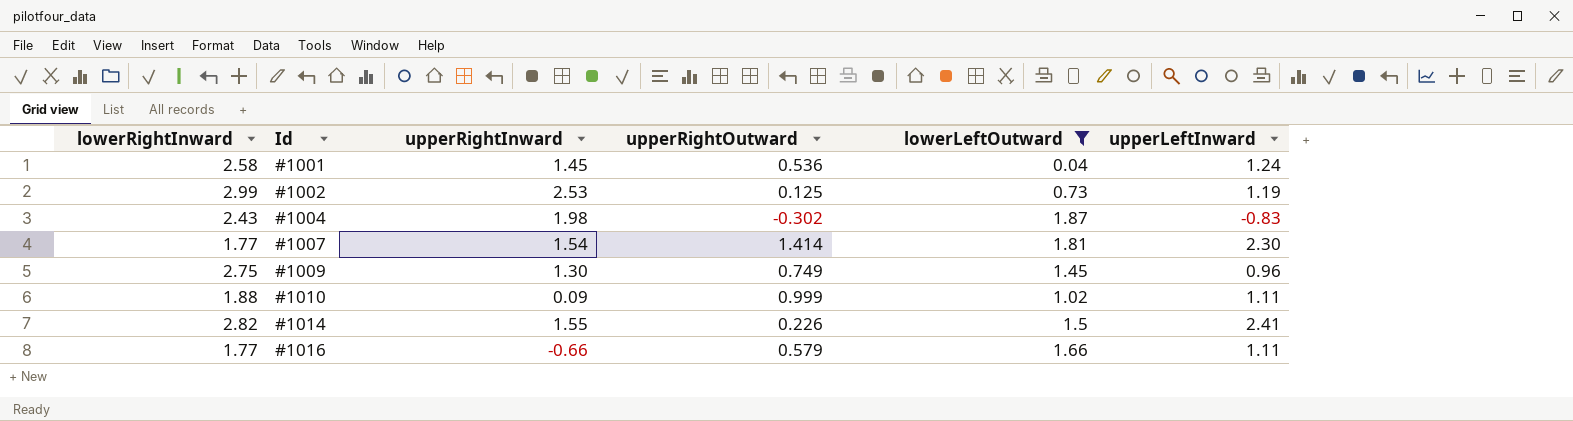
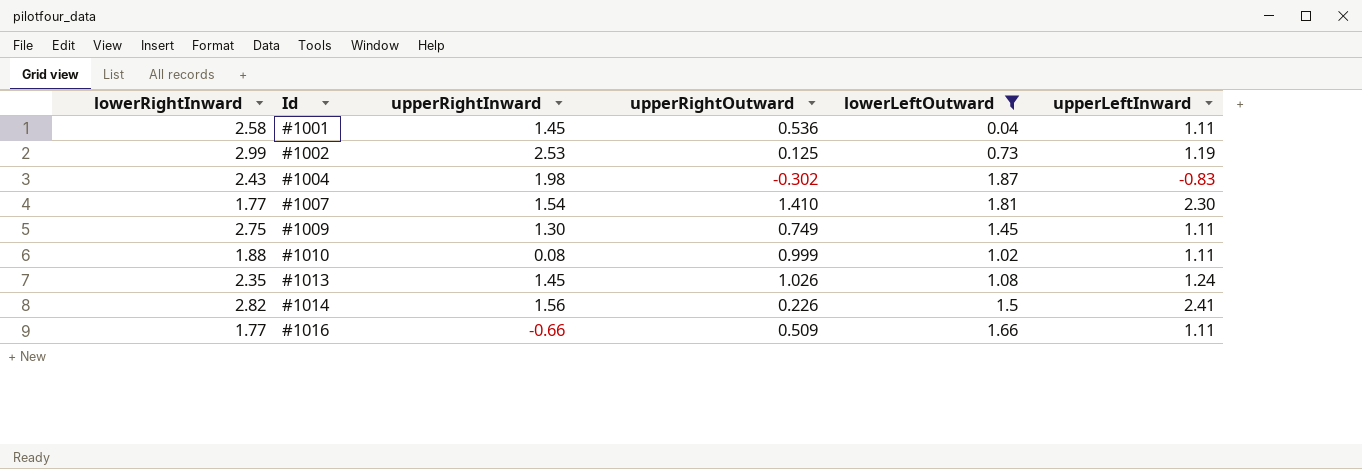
#1001 | upperLeftInward: 1.24 -> 1.11
#1007 | upperRightOutward: 1.414 -> 1.410
#1009 | upperLeftInward: 0.96 -> 1.11
#1010 | upperRightInward: 0.09 -> 0.08
row #1013: none -> 2.35 | 1.45 | 1.026 | 1.08 | 1.24
#1014 | upperRightInward: 1.55 -> 1.56
#1016 | upperRightOutward: 0.579 -> 0.509

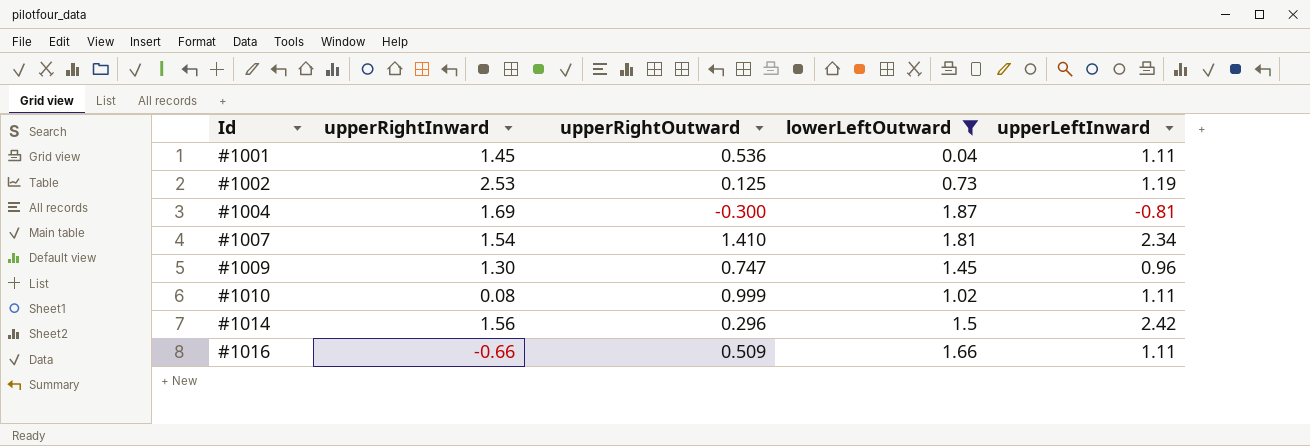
column lowerRightInward | position: 1 -> none
row #1013: 2.35 | 1.45 | 1.026 | 1.08 | 1.24 -> none
#1004 | upperRightInward: 1.98 -> 1.69
#1004 | upperRightOutward: -0.302 -> -0.300
#1004 | upperLeftInward: -0.83 -> -0.81
#1007 | upperLeftInward: 2.30 -> 2.34
#1009 | upperRightOutward: 0.749 -> 0.747
#1009 | upperLeftInward: 1.11 -> 0.96
#1014 | upperRightOutward: 0.226 -> 0.296
#1014 | upperLeftInward: 2.41 -> 2.42

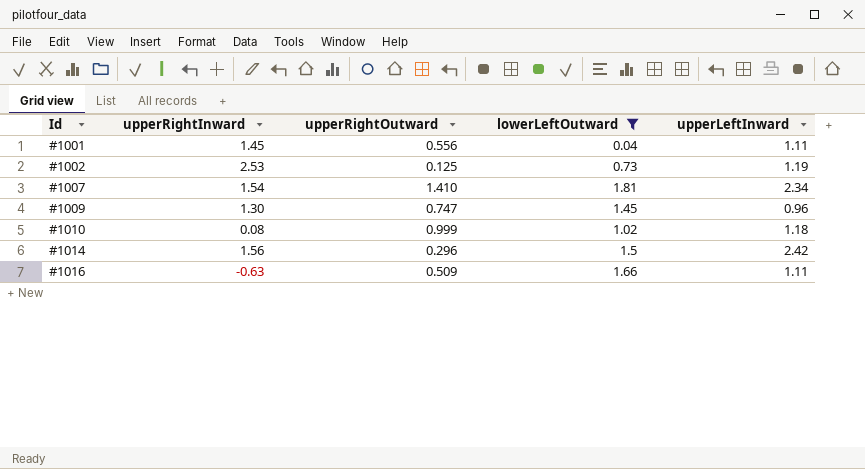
row #1004: 1.69 | -0.300 | 1.87 | -0.81 -> none
#1001 | upperRightOutward: 0.536 -> 0.556
#1010 | upperLeftInward: 1.11 -> 1.18
#1016 | upperRightInward: -0.66 -> -0.63

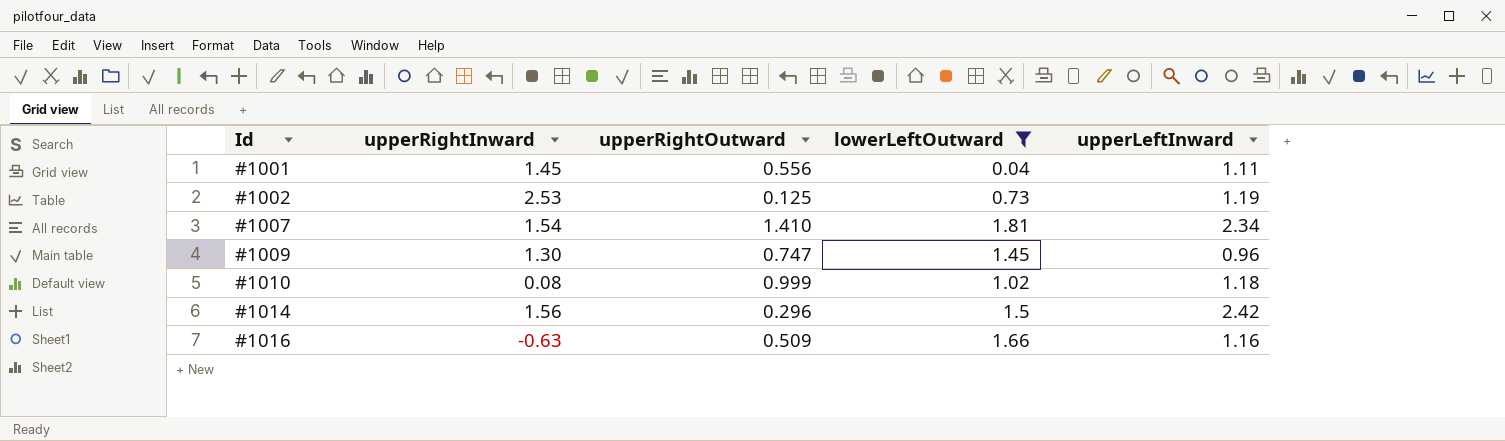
#1016 | upperLeftInward: 1.11 -> 1.16

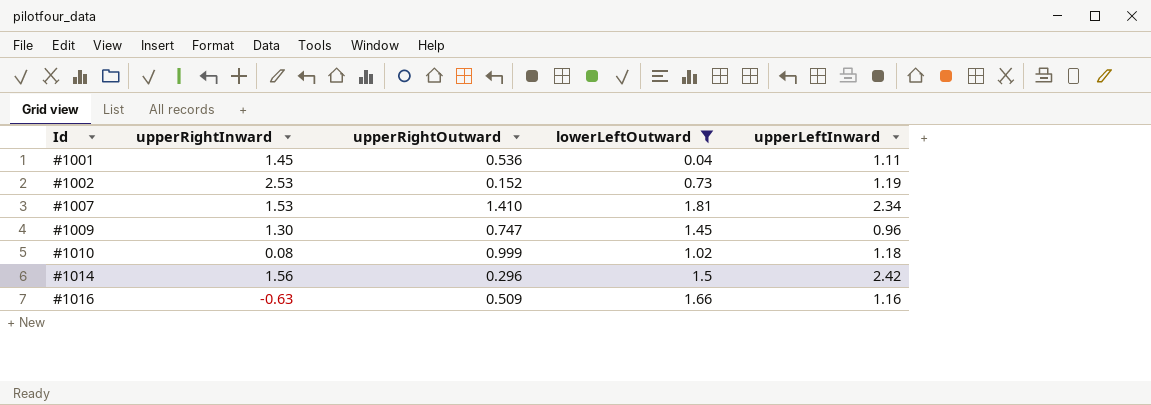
#1001 | upperRightOutward: 0.556 -> 0.536
#1002 | upperRightOutward: 0.125 -> 0.152
#1007 | upperRightInward: 1.54 -> 1.53

